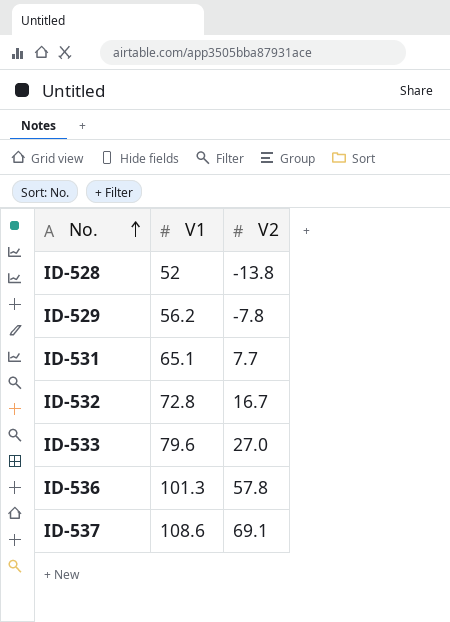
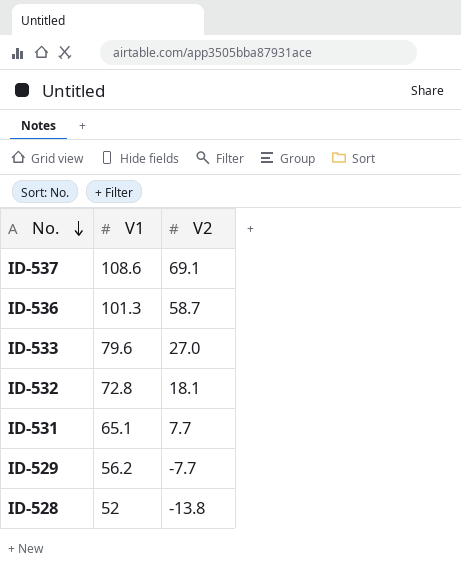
row order: No. ascending -> No. descending
ID-536 | V2: 57.8 -> 58.7
ID-532 | V2: 16.7 -> 18.1
ID-529 | V2: -7.8 -> -7.7

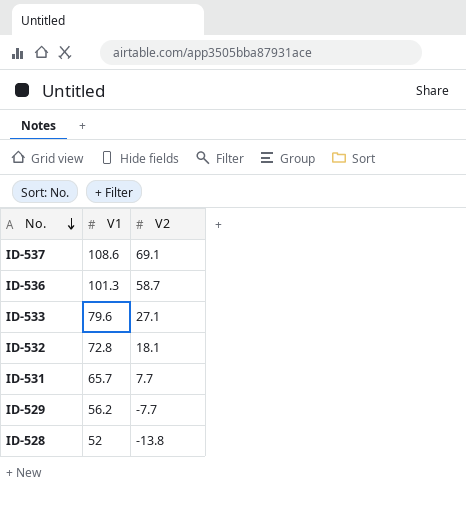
ID-533 | V2: 27.0 -> 27.1
ID-531 | V1: 65.1 -> 65.7

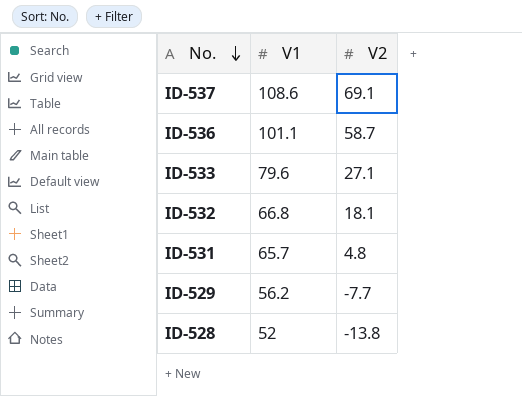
ID-536 | V1: 101.3 -> 101.1
ID-532 | V1: 72.8 -> 66.8
ID-531 | V2: 7.7 -> 4.8

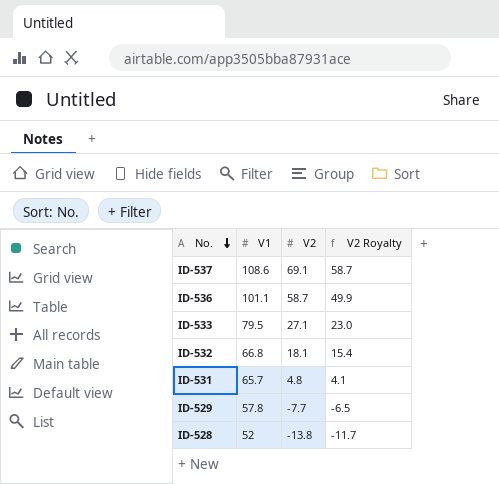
column V2 Royalty | formula: none -> [V2] * 0.85
ID-533 | V1: 79.6 -> 79.5
ID-529 | V1: 56.2 -> 57.8

